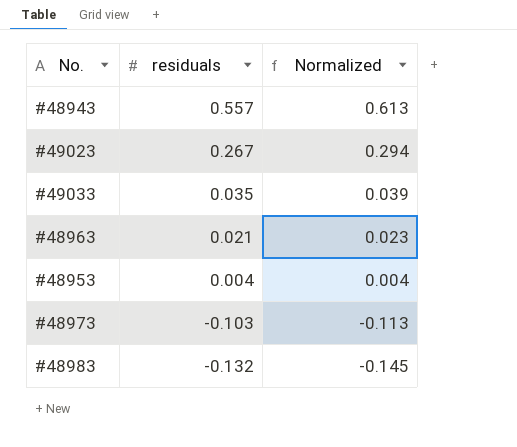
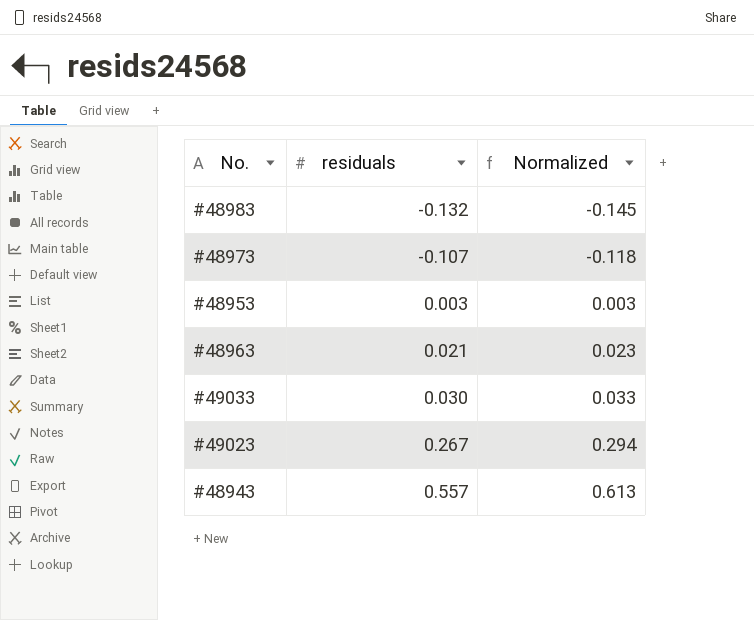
row order: residuals descending -> residuals ascending
#48973 | residuals: -0.103 -> -0.107
#48973 | Normalized: -0.113 -> -0.118
#48953 | residuals: 0.004 -> 0.003
#48953 | Normalized: 0.004 -> 0.003
#49033 | residuals: 0.035 -> 0.030
#49033 | Normalized: 0.039 -> 0.033

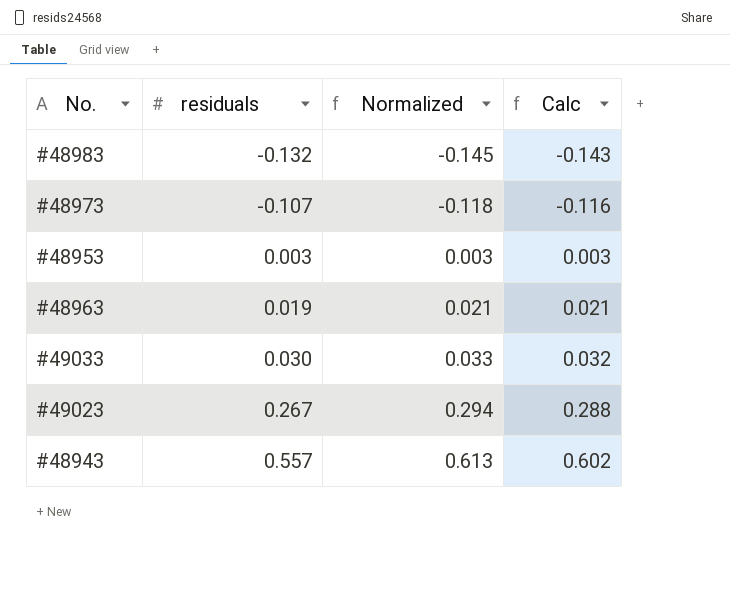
column Calc | formula: none -> [residuals] * 1.08
#48963 | residuals: 0.021 -> 0.019
#48963 | Normalized: 0.023 -> 0.021

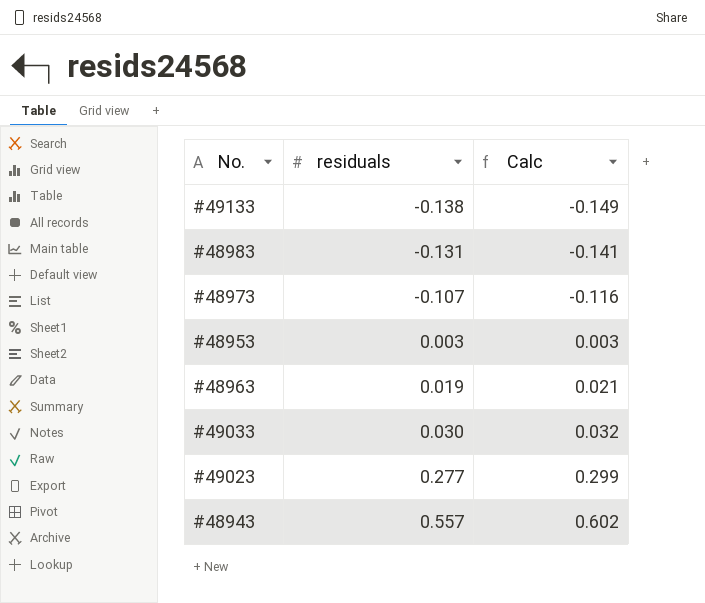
column Normalized | formula: [residuals] * 1.1 -> none
row #49133: none -> -0.138 | -0.149
#48983 | residuals: -0.132 -> -0.131
#48983 | Calc: -0.143 -> -0.141
#49023 | residuals: 0.267 -> 0.277
#49023 | Calc: 0.288 -> 0.299

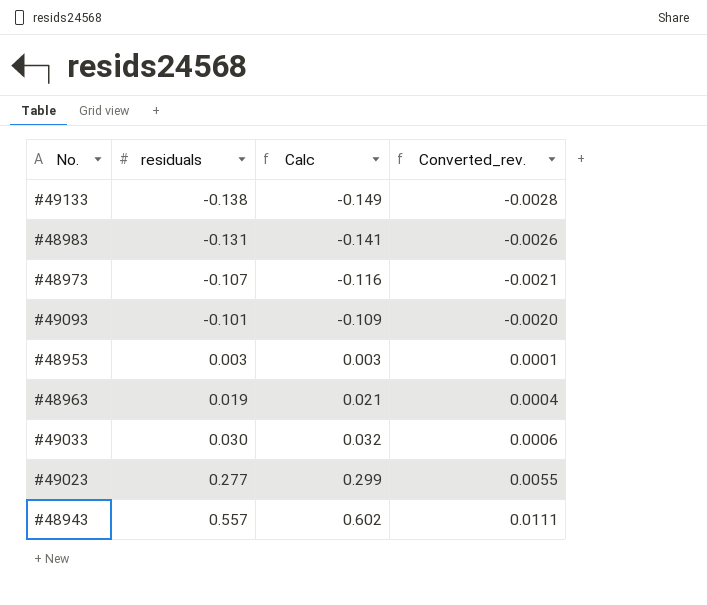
column Converted_rev. | formula: none -> [residuals] * 0.02
row #49093: none -> -0.101 | -0.109 | -0.0020

